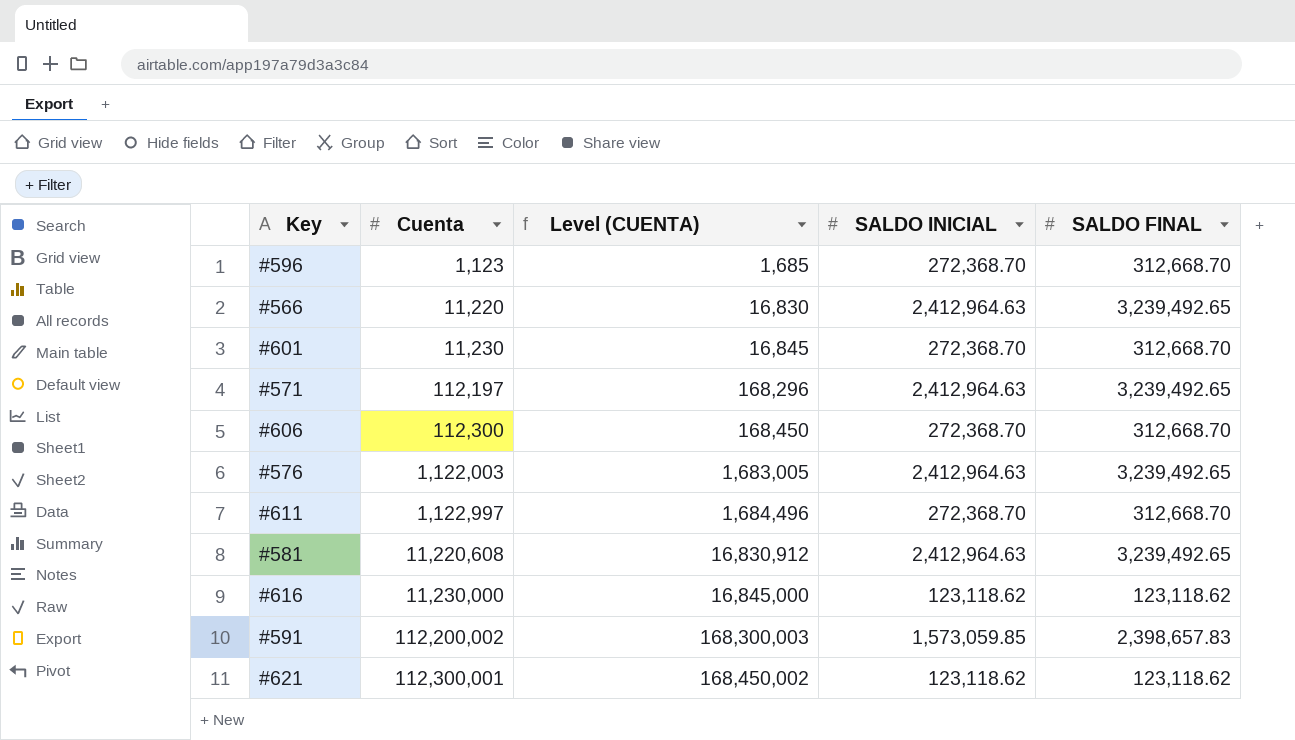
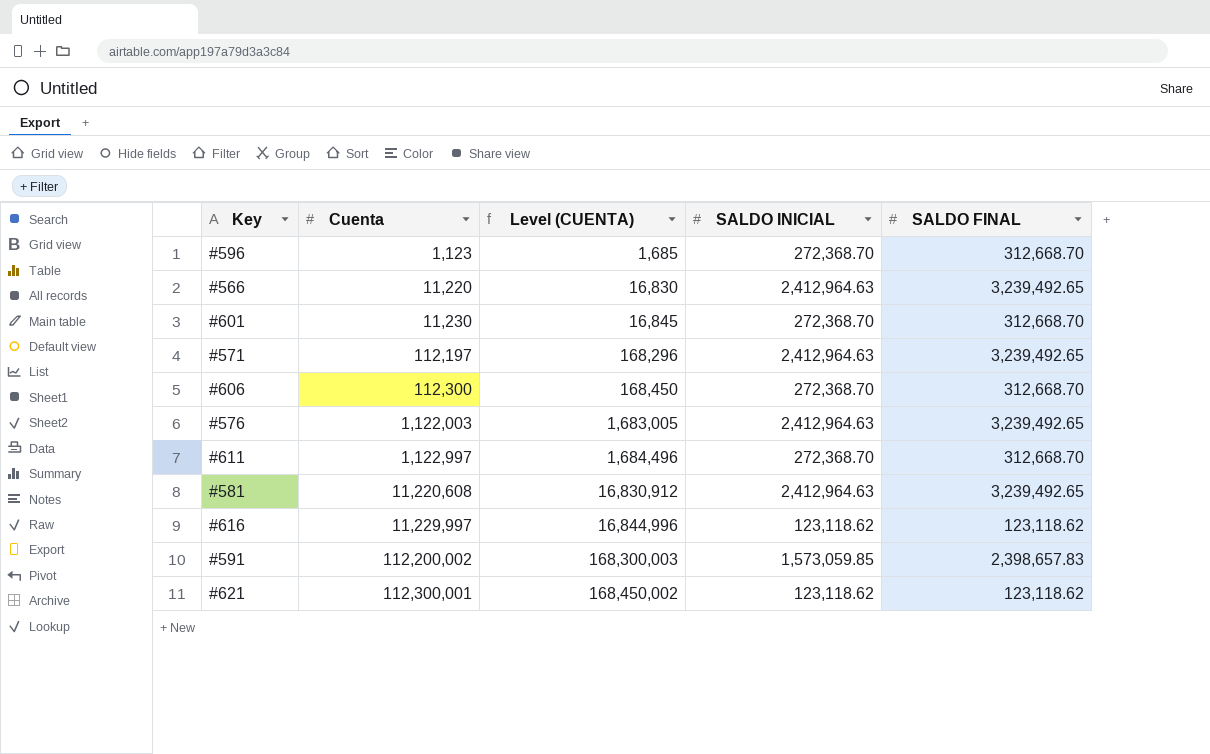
#616 | Cuenta: 11,230,000 -> 11,229,997
#616 | Level (CUENTA): 16,845,000 -> 16,844,996

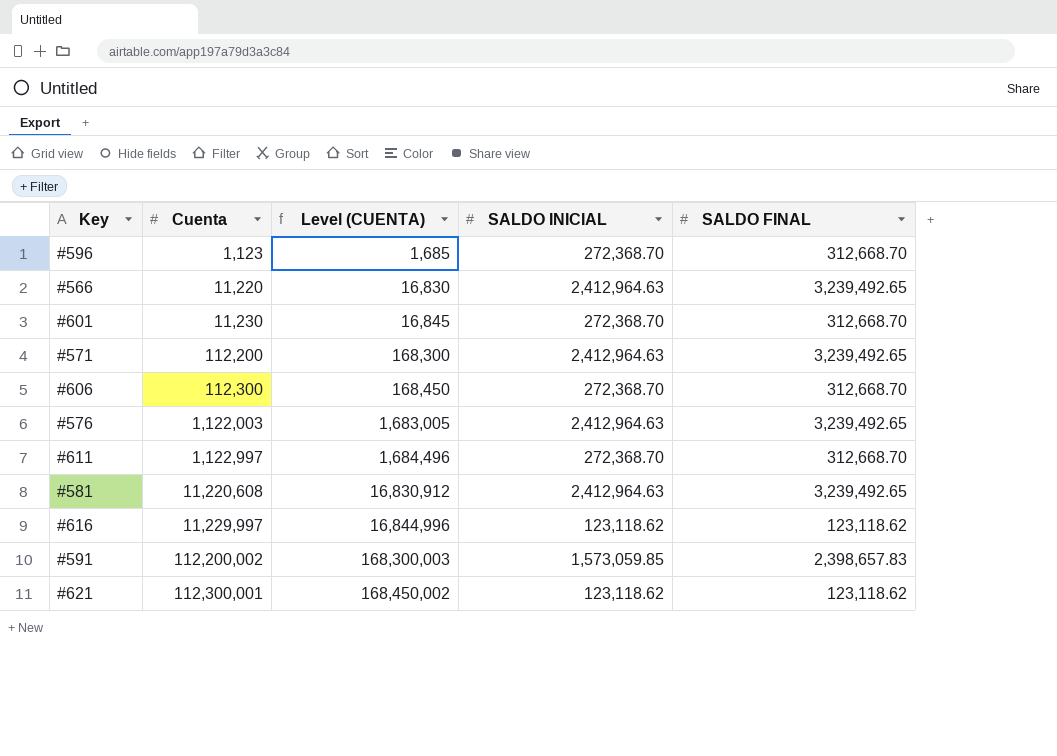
#571 | Cuenta: 112,197 -> 112,200
#571 | Level (CUENTA): 168,296 -> 168,300

